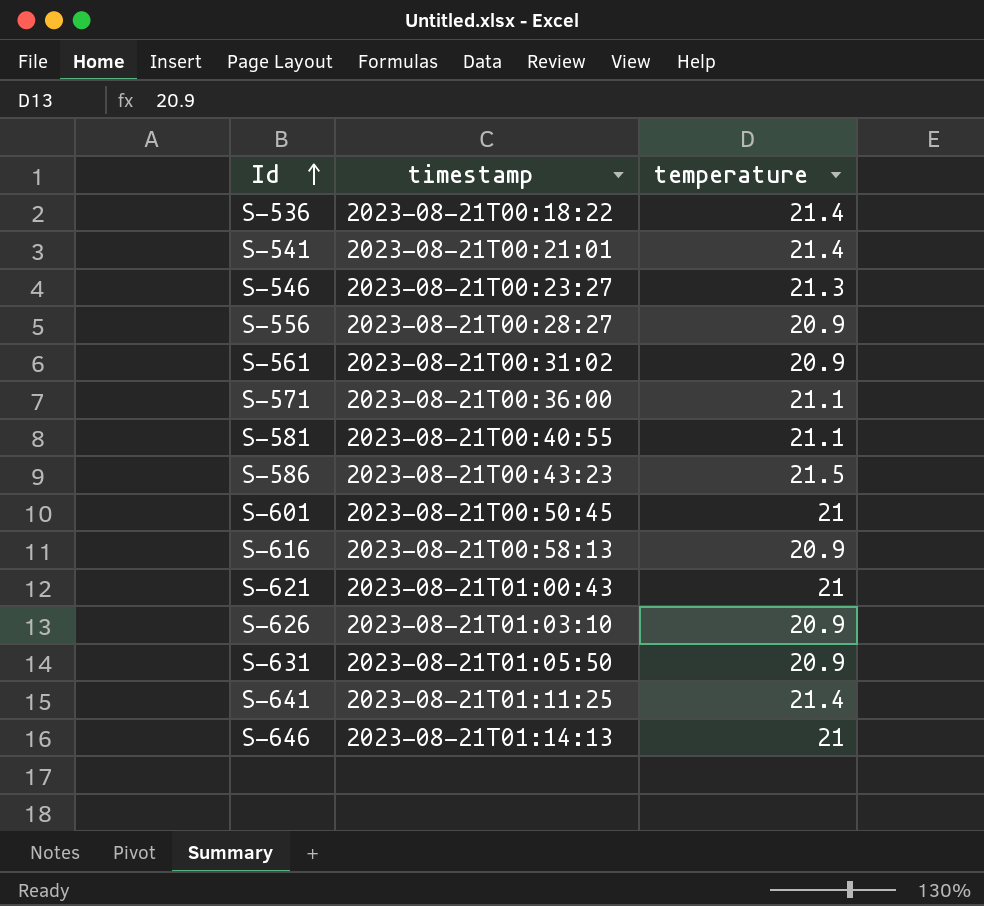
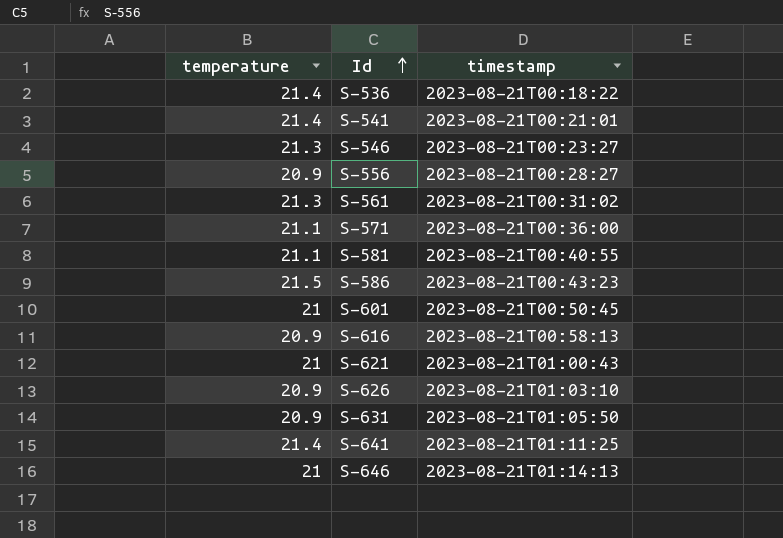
column temperature | position: 3 -> 1
S-561 | temperature: 20.9 -> 21.3

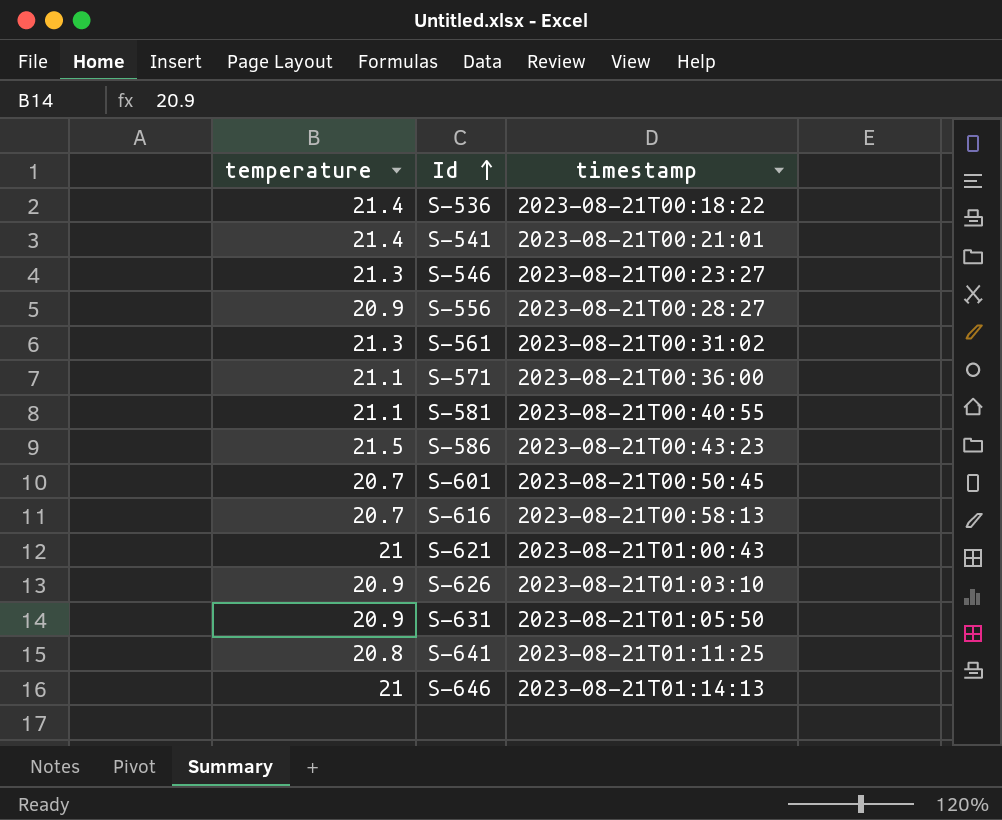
S-601 | temperature: 21 -> 20.7
S-616 | temperature: 20.9 -> 20.7
S-641 | temperature: 21.4 -> 20.8

